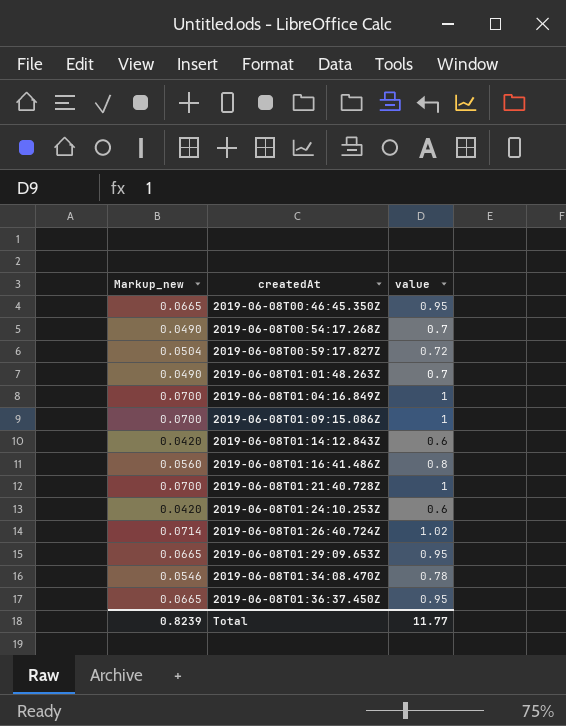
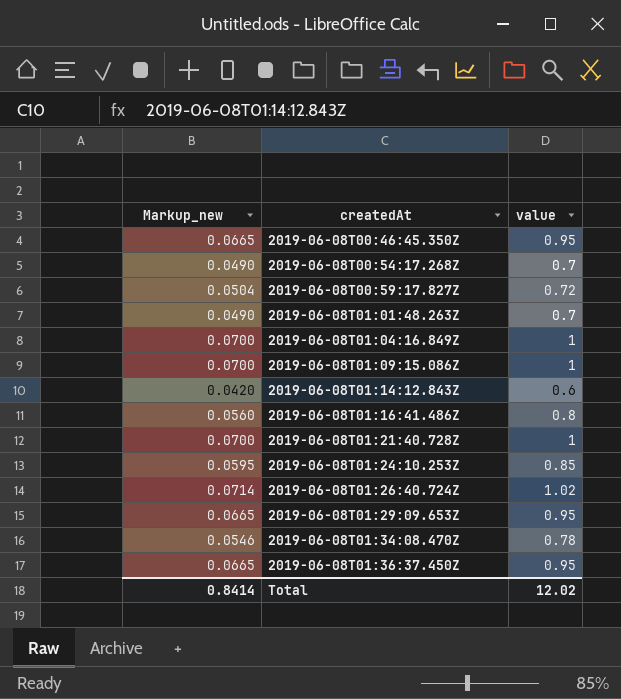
2019-06-08T01:24:10.253Z | Markup_new: 0.0420 -> 0.0595
2019-06-08T01:24:10.253Z | value: 0.6 -> 0.85
Total | Markup_new: 0.8239 -> 0.8414
Total | value: 11.77 -> 12.02

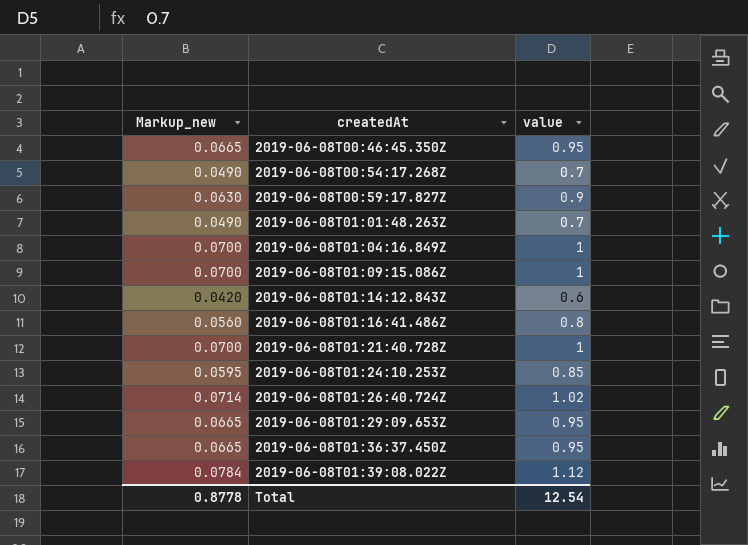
row 2019-06-08T01:34:08.470Z: 0.0546 | 0.78 -> none
2019-06-08T00:59:17.827Z | Markup_new: 0.0504 -> 0.0630
2019-06-08T00:59:17.827Z | value: 0.72 -> 0.9
row 2019-06-08T01:39:08.022Z: none -> 0.0784 | 1.12
Total | Markup_new: 0.8414 -> 0.8778
Total | value: 12.02 -> 12.54

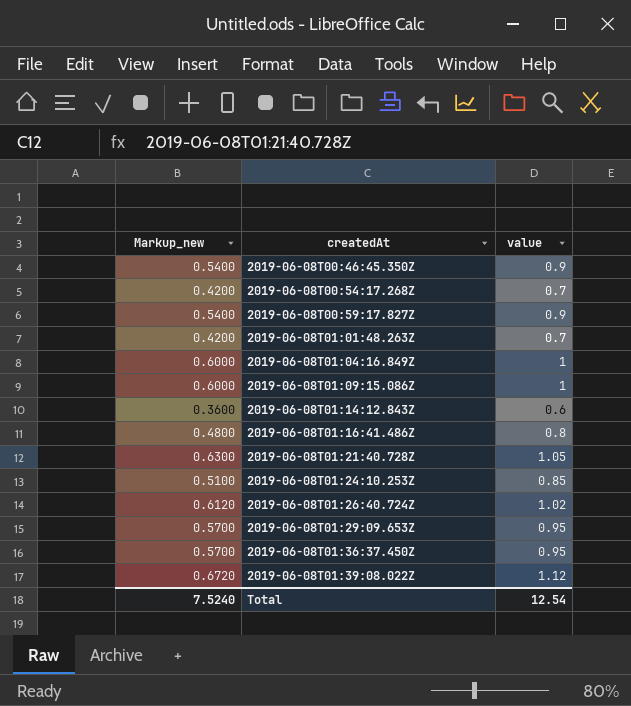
column Markup_new | formula: [value] * 0.07 -> [value] * 0.6
2019-06-08T00:46:45.350Z | value: 0.95 -> 0.9
2019-06-08T01:21:40.728Z | value: 1 -> 1.05
Total | Markup_new: 0.8778 -> 7.5240

